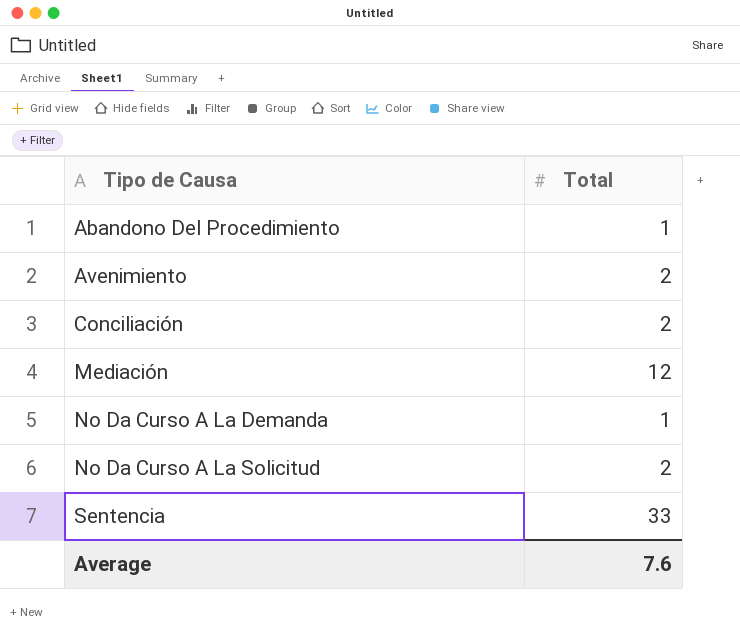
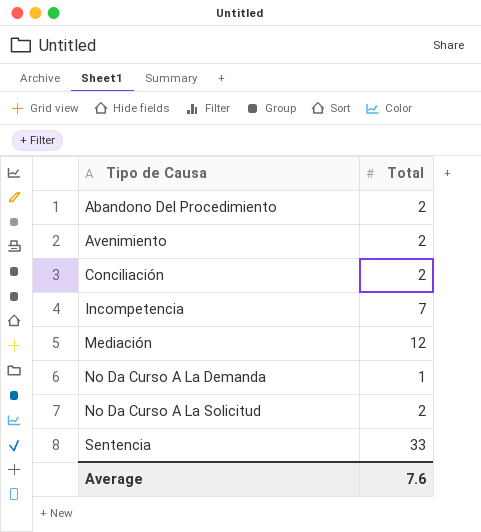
Abandono Del Procedimiento | Total: 1 -> 2
row Incompetencia: none -> 7

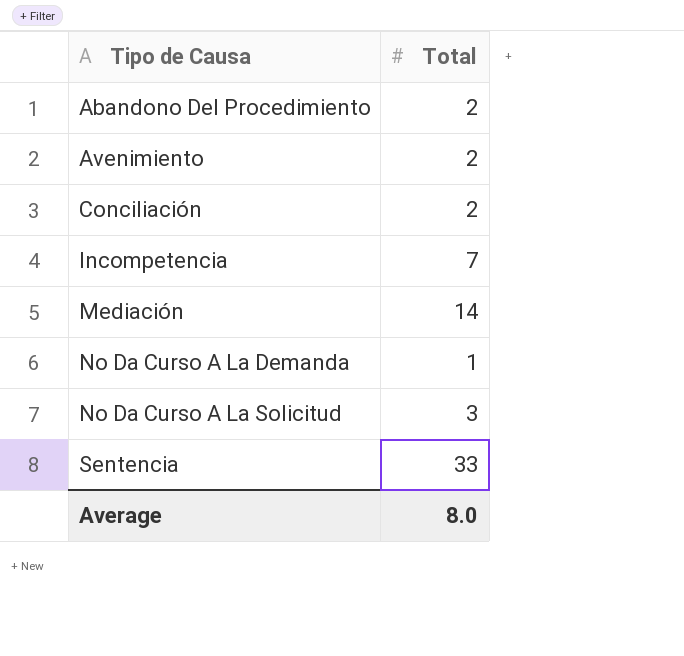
Mediación | Total: 12 -> 14
No Da Curso A La Solicitud | Total: 2 -> 3
Average | Total: 7.6 -> 8.0

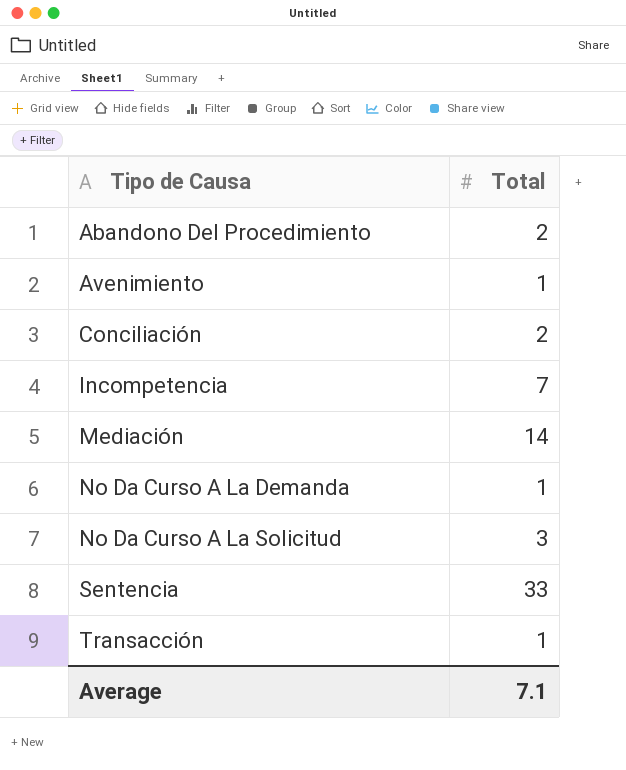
Avenimiento | Total: 2 -> 1
row Transacción: none -> 1
Average | Total: 8.0 -> 7.1

